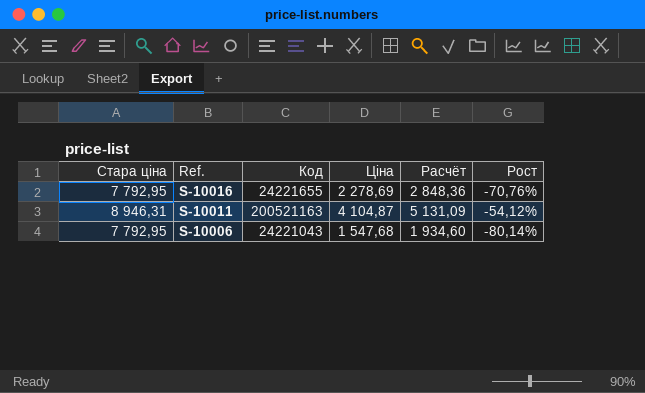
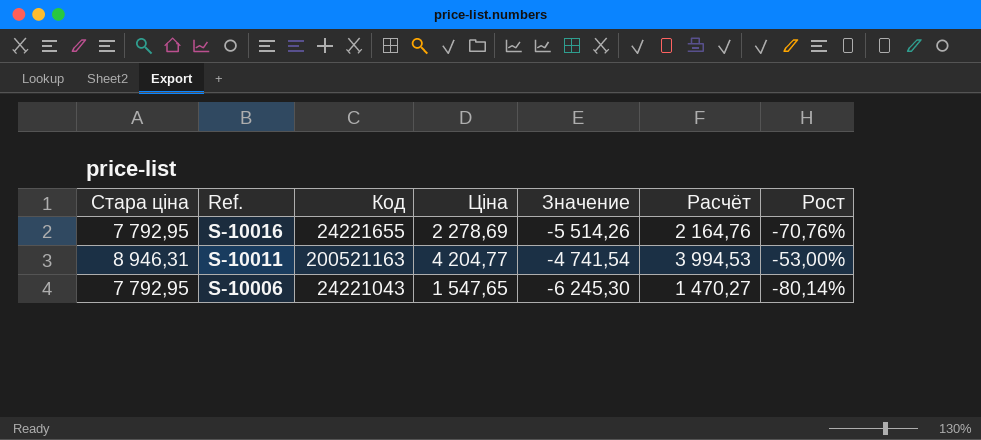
column Значение | formula: none -> [Ціна] - [Стара ціна]
column Расчёт | formula: [Ціна] * 1,25 -> [Ціна] * 0,95
S-10011 | Ціна: 4 104,87 -> 4 204,77
S-10011 | Рост: -54,12% -> -53,00%
S-10006 | Ціна: 1 547,68 -> 1 547,65

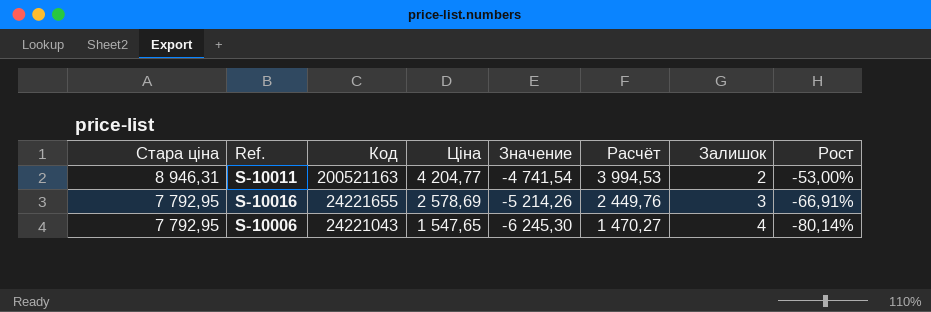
row order: Ref. descending -> Стара ціна descending
column Залишок | position: none -> 7
S-10016 | Ціна: 2 278,69 -> 2 578,69
S-10016 | Значение: -5 514,26 -> -5 214,26
S-10016 | Расчёт: 2 164,76 -> 2 449,76
S-10016 | Рост: -70,76% -> -66,91%

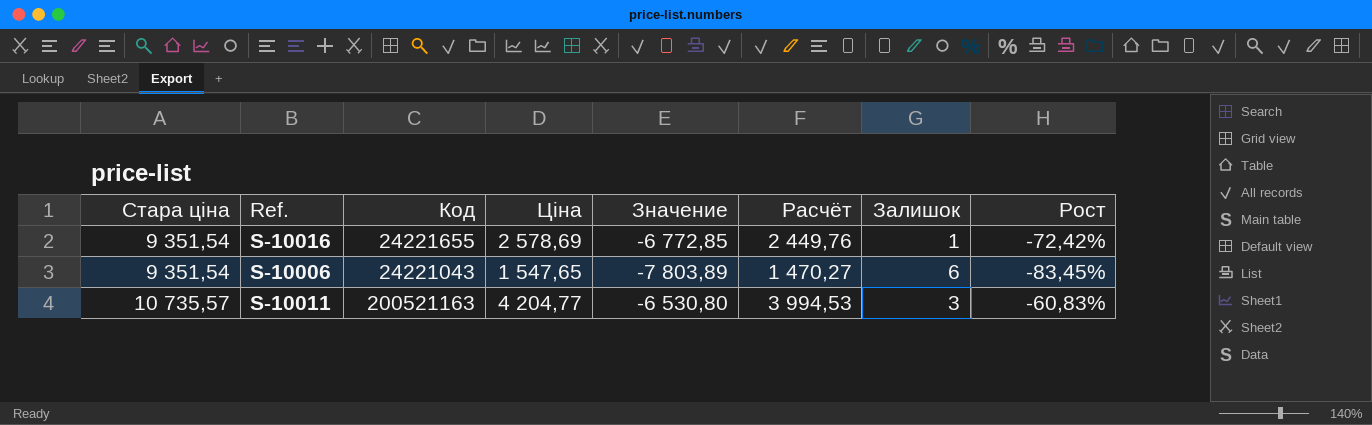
row order: Стара ціна descending -> Стара ціна ascending
S-10016 | Стара ціна: 7 792,95 -> 9 351,54
S-10016 | Значение: -5 214,26 -> -6 772,85
S-10016 | Залишок: 3 -> 1
S-10016 | Рост: -66,91% -> -72,42%
S-10006 | Стара ціна: 7 792,95 -> 9 351,54
S-10006 | Значение: -6 245,30 -> -7 803,89
S-10006 | Залишок: 4 -> 6
S-10006 | Рост: -80,14% -> -83,45%
S-10011 | Стара ціна: 8 946,31 -> 10 735,57
S-10011 | Значение: -4 741,54 -> -6 530,80
S-10011 | Залишок: 2 -> 3
S-10011 | Рост: -53,00% -> -60,83%

